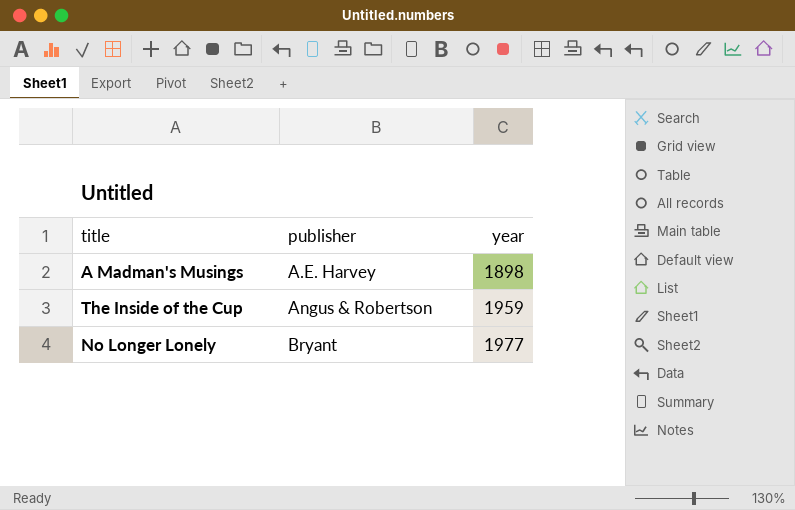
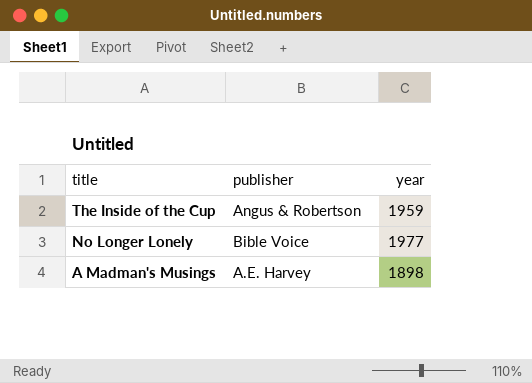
row order: publisher ascending -> title descending
No Longer Lonely | publisher: Bryant -> Bible Voice

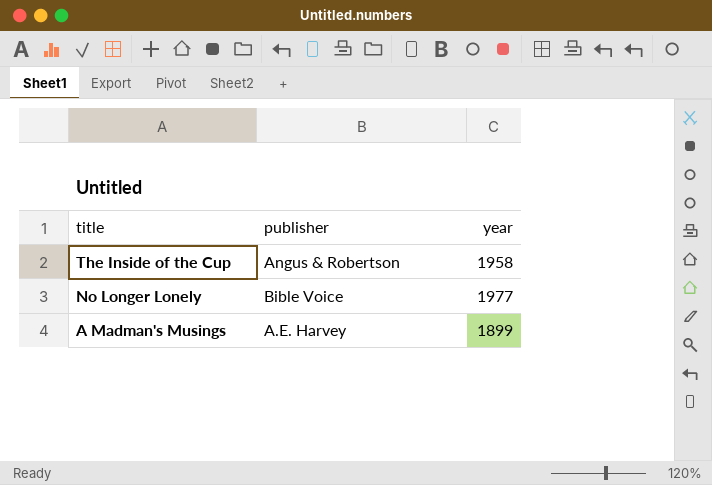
The Inside of the Cup | year: 1959 -> 1958
A Madman's Musings | year: 1898 -> 1899

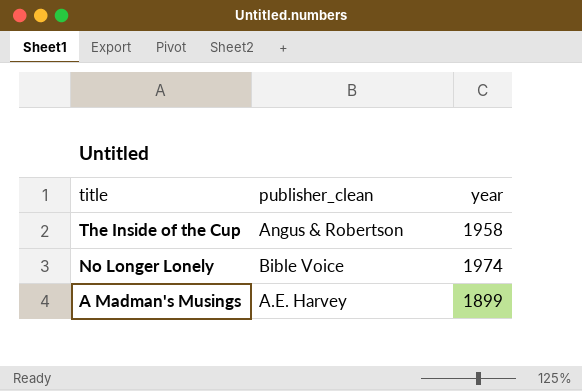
column name: publisher -> publisher_clean
No Longer Lonely | year: 1977 -> 1974

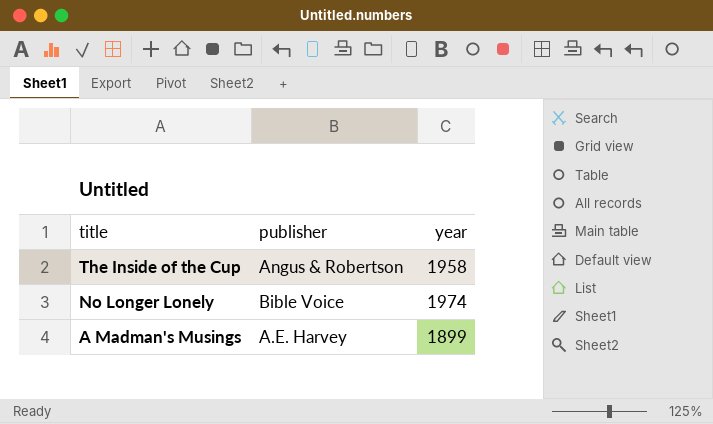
column name: publisher_clean -> publisher

